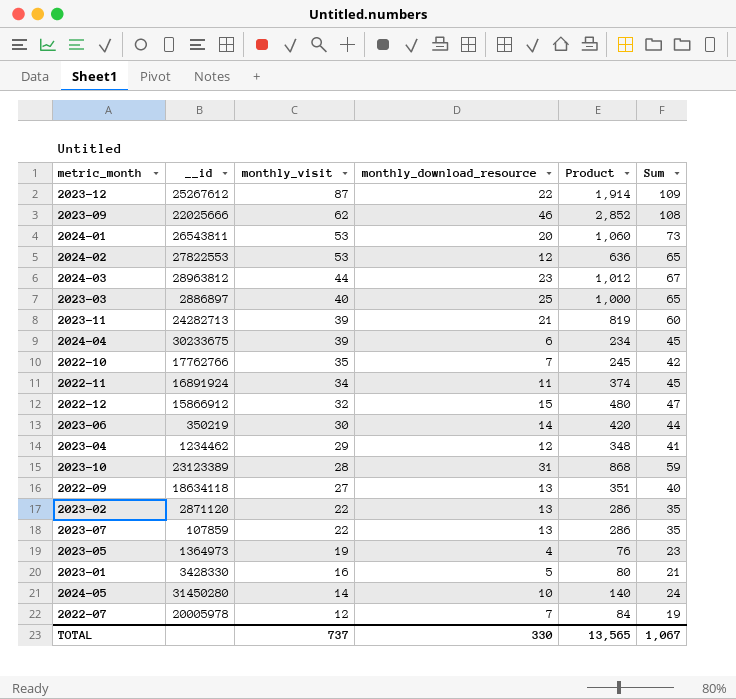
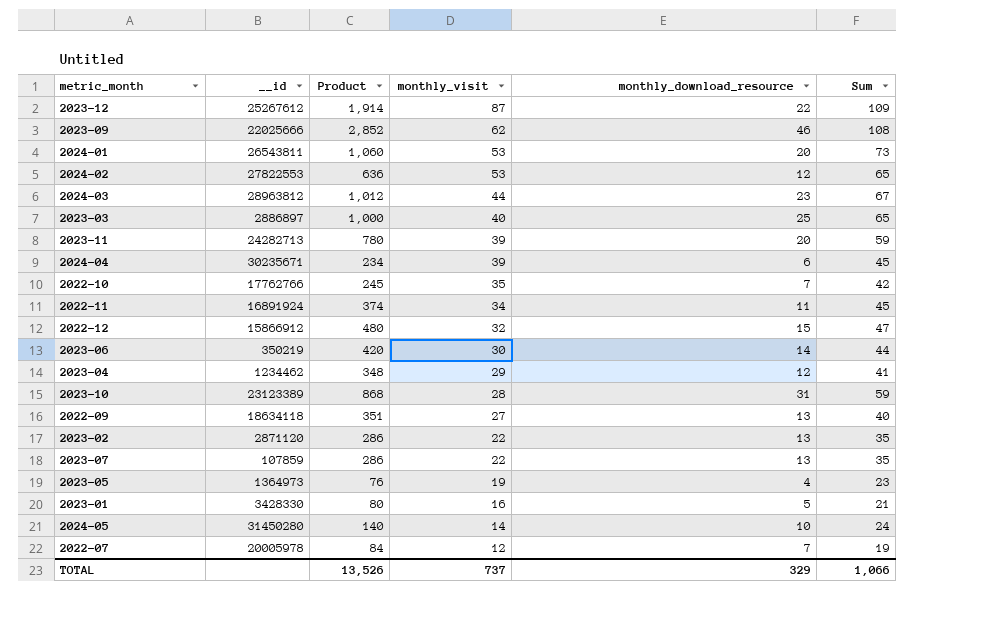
column Product | position: 5 -> 3
2023-11 | Product: 819 -> 780
2023-11 | monthly_download_resource: 21 -> 20
2023-11 | Sum: 60 -> 59
2024-04 | __id: 30233675 -> 30235671
TOTAL | Product: 13,565 -> 13,526
TOTAL | monthly_download_resource: 330 -> 329
TOTAL | Sum: 1,067 -> 1,066

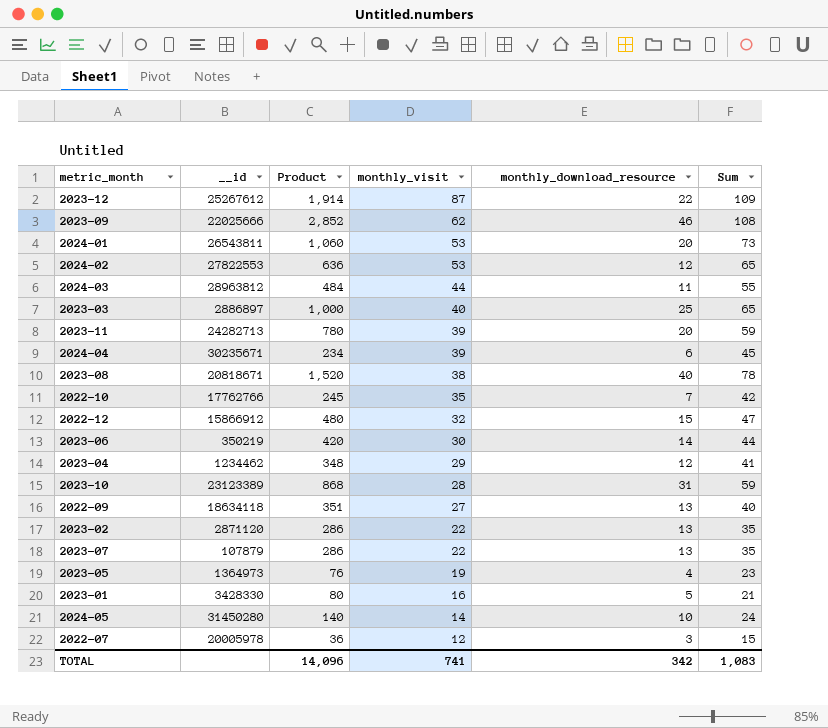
row 2022-11: 16891924 | 374 | 34 | 11 | 45 -> none
2024-03 | Product: 1,012 -> 484
2024-03 | monthly_download_resource: 23 -> 11
2024-03 | Sum: 67 -> 55
row 2023-08: none -> 20818671 | 1,520 | 38 | 40 | 78
2023-07 | __id: 107859 -> 107879
2022-07 | Product: 84 -> 36
2022-07 | monthly_download_resource: 7 -> 3
2022-07 | Sum: 19 -> 15
TOTAL | Product: 13,526 -> 14,096
TOTAL | monthly_visit: 737 -> 741
TOTAL | monthly_download_resource: 329 -> 342
TOTAL | Sum: 1,066 -> 1,083

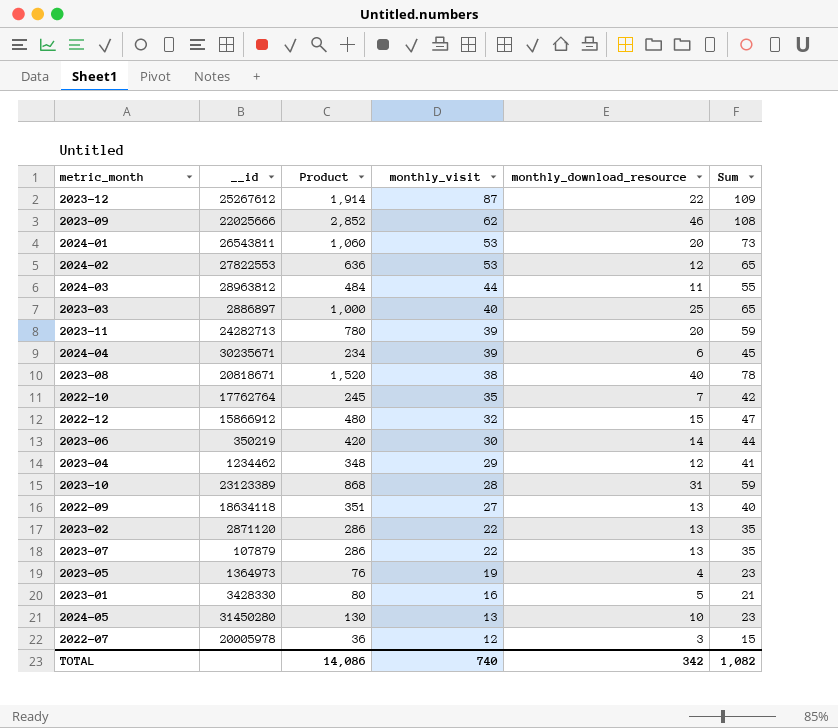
2022-10 | __id: 17762766 -> 17762764
2024-05 | Product: 140 -> 130
2024-05 | monthly_visit: 14 -> 13
2024-05 | Sum: 24 -> 23
TOTAL | Product: 14,096 -> 14,086
TOTAL | monthly_visit: 741 -> 740
TOTAL | Sum: 1,083 -> 1,082

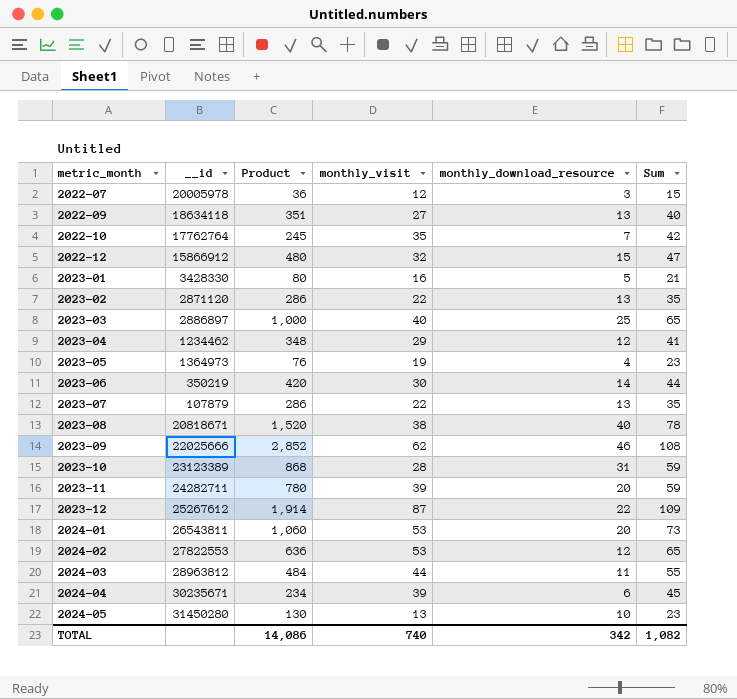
row order: monthly_visit descending -> metric_month ascending
2023-11 | __id: 24282713 -> 24282711

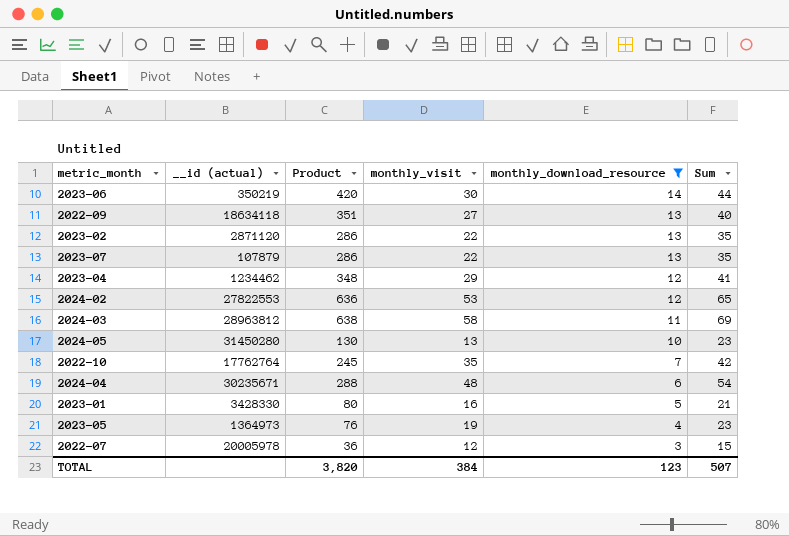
filter: none -> monthly_download_resource <= 14
row order: metric_month ascending -> monthly_download_resource descending
column name: __id -> __id (actual)
2024-03 | Product: 484 -> 638
2024-03 | monthly_visit: 44 -> 58
2024-03 | Sum: 55 -> 69
2024-04 | Product: 234 -> 288
2024-04 | monthly_visit: 39 -> 48
2024-04 | Sum: 45 -> 54
TOTAL | Product: 14,086 -> 3,820
TOTAL | monthly_visit: 740 -> 384
TOTAL | monthly_download_resource: 342 -> 123
TOTAL | Sum: 1,082 -> 507

